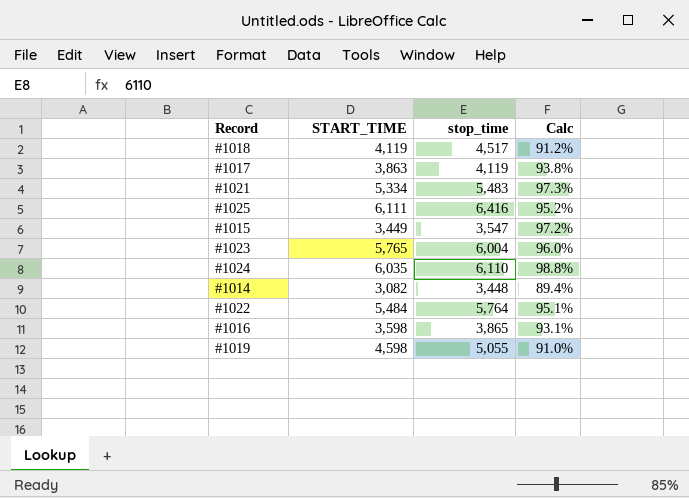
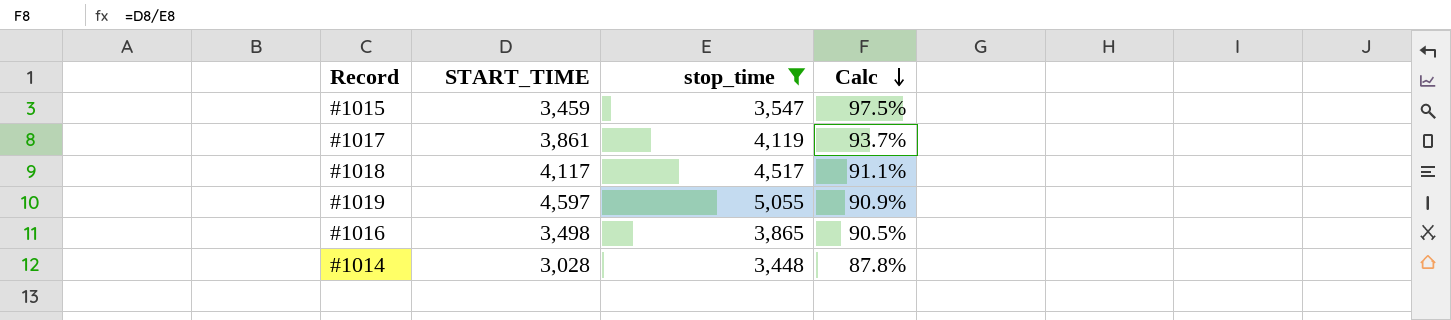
filter: none -> stop_time <= 5,055
row order: none -> Calc descending
#1015 | START_TIME: 3,449 -> 3,459
#1015 | Calc: 97.2% -> 97.5%
#1017 | START_TIME: 3,863 -> 3,861
#1017 | Calc: 93.8% -> 93.7%
#1018 | START_TIME: 4,119 -> 4,117
#1018 | Calc: 91.2% -> 91.1%
#1019 | START_TIME: 4,598 -> 4,597
#1019 | Calc: 91.0% -> 90.9%
#1016 | START_TIME: 3,598 -> 3,498
#1016 | Calc: 93.1% -> 90.5%
#1014 | START_TIME: 3,082 -> 3,028
#1014 | Calc: 89.4% -> 87.8%

